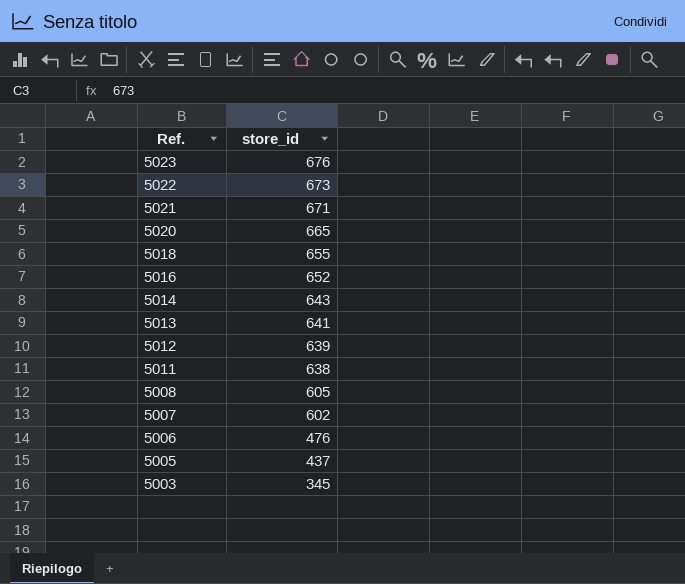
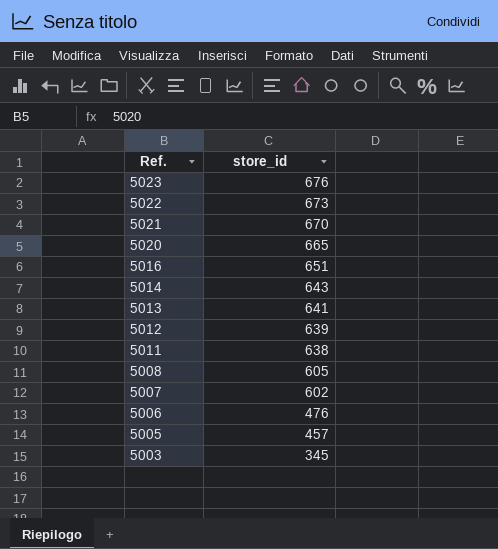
row 5018: 655 -> none
5021 | store_id: 671 -> 670
5016 | store_id: 652 -> 651
5005 | store_id: 437 -> 457

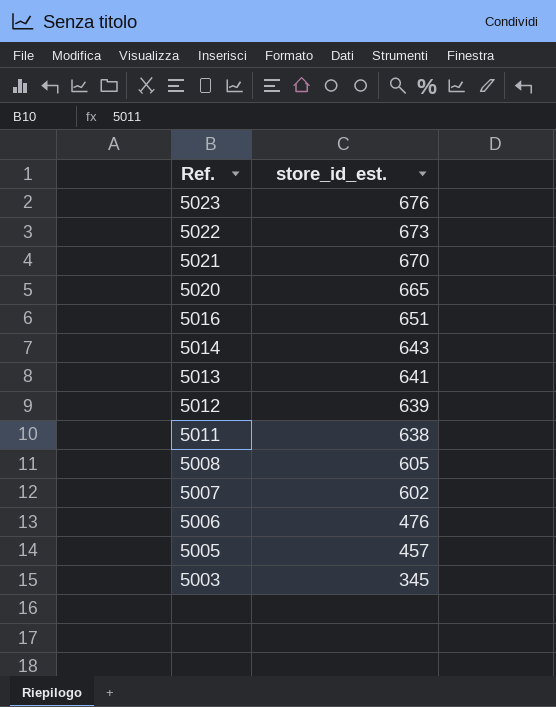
column name: store_id -> store_id_est.

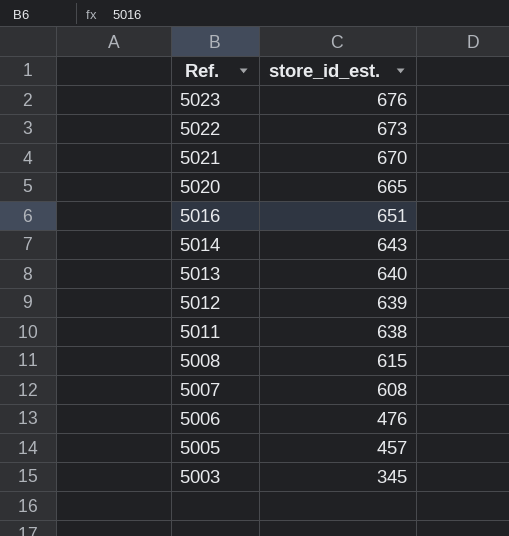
5013 | store_id_est.: 641 -> 640
5008 | store_id_est.: 605 -> 615
5007 | store_id_est.: 602 -> 608

